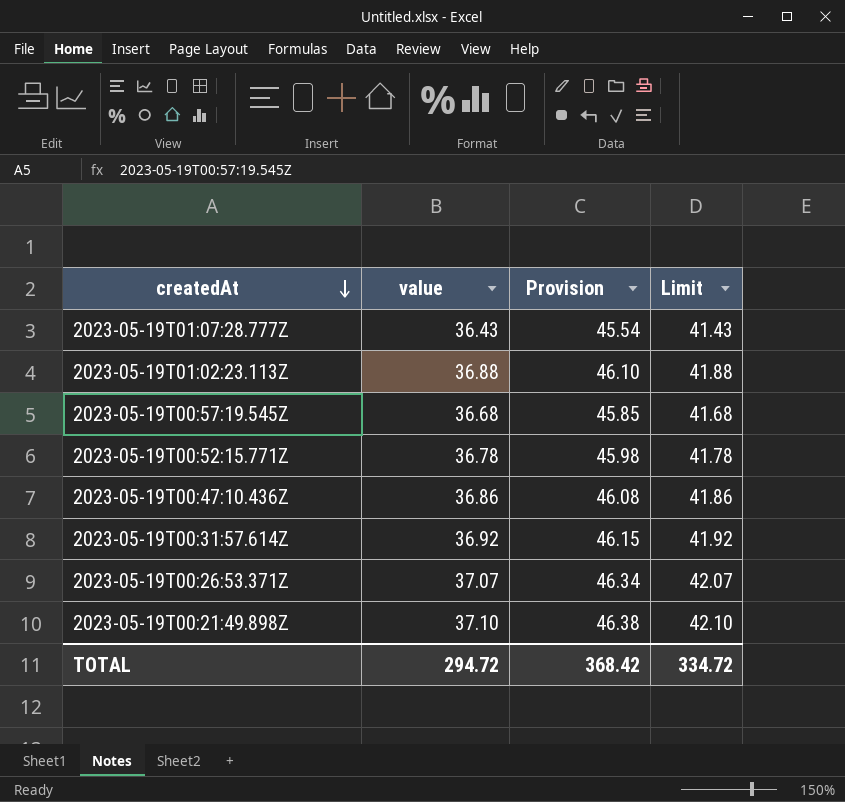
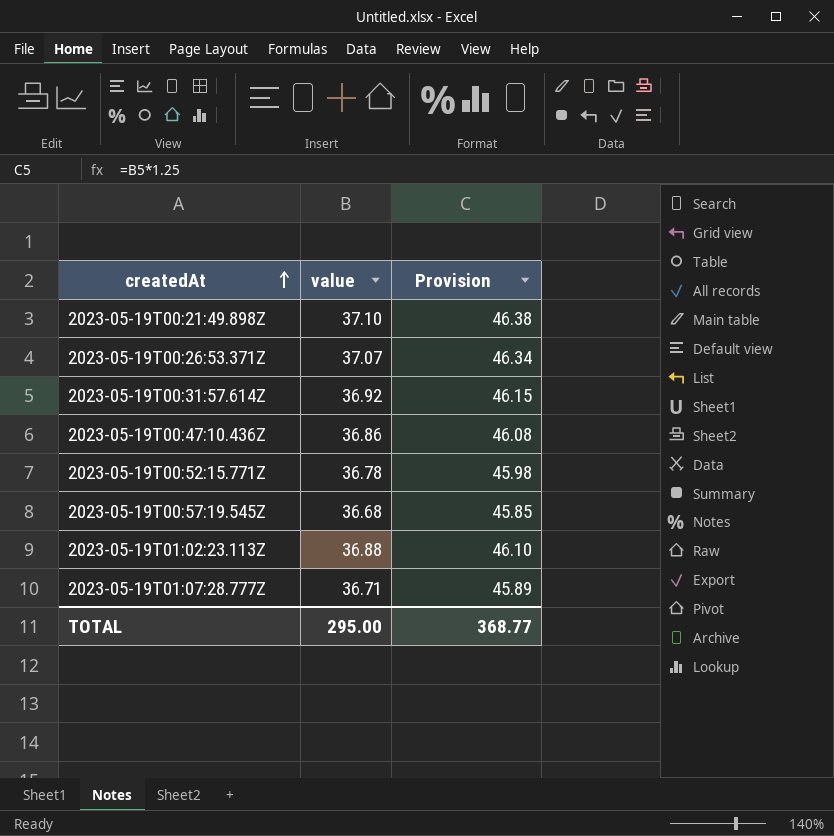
row order: createdAt descending -> createdAt ascending
column Limit | formula: [value] + 5 -> none
2023-05-19T01:07:28.777Z | value: 36.43 -> 36.71
2023-05-19T01:07:28.777Z | Provision: 45.54 -> 45.89
TOTAL | value: 294.72 -> 295.00
TOTAL | Provision: 368.42 -> 368.77

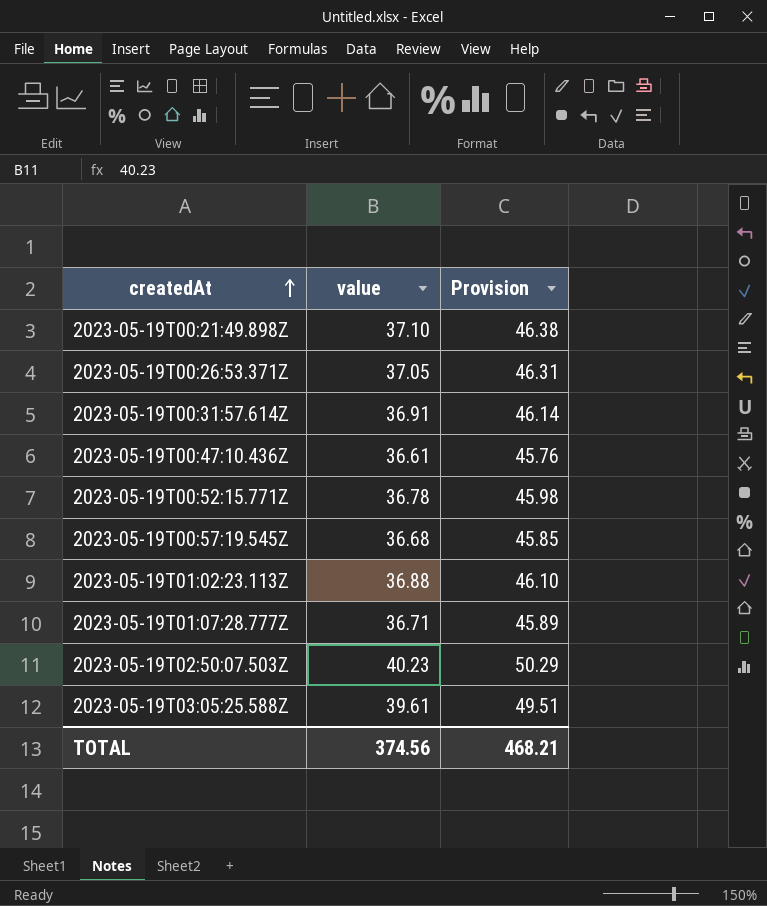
2023-05-19T00:26:53.371Z | value: 37.07 -> 37.05
2023-05-19T00:26:53.371Z | Provision: 46.34 -> 46.31
2023-05-19T00:31:57.614Z | value: 36.92 -> 36.91
2023-05-19T00:31:57.614Z | Provision: 46.15 -> 46.14
2023-05-19T00:47:10.436Z | value: 36.86 -> 36.61
2023-05-19T00:47:10.436Z | Provision: 46.08 -> 45.76
row 2023-05-19T02:50:07.503Z: none -> 40.23 | 50.29
row 2023-05-19T03:05:25.588Z: none -> 39.61 | 49.51
TOTAL | value: 295.00 -> 374.56
TOTAL | Provision: 368.77 -> 468.21

